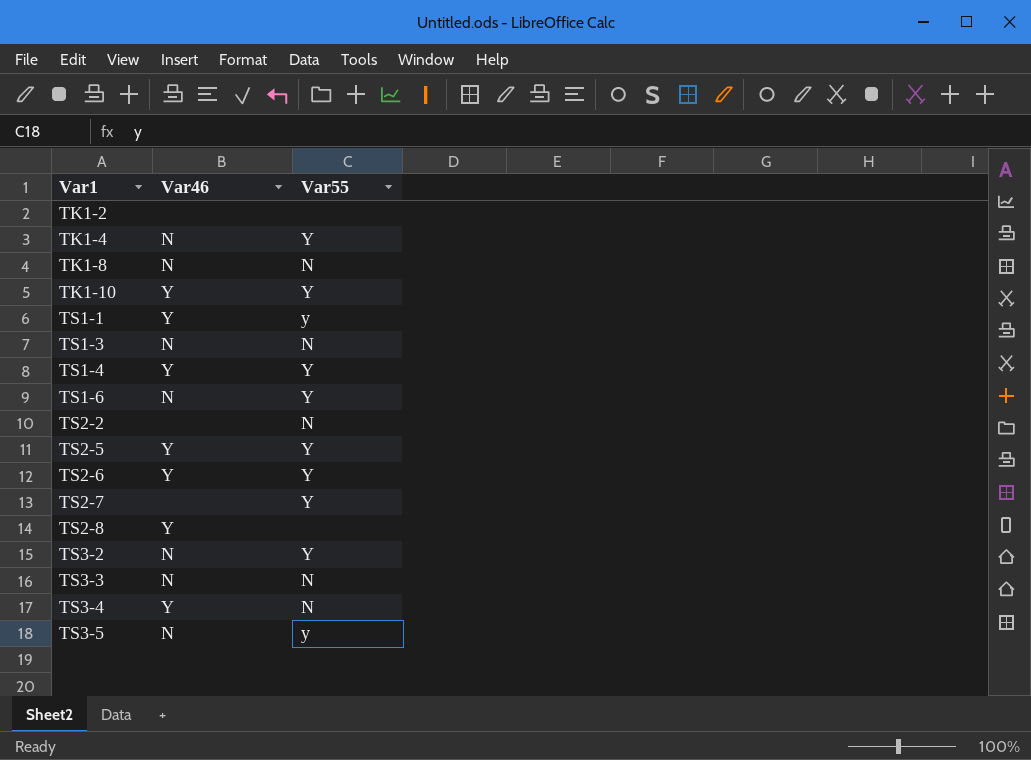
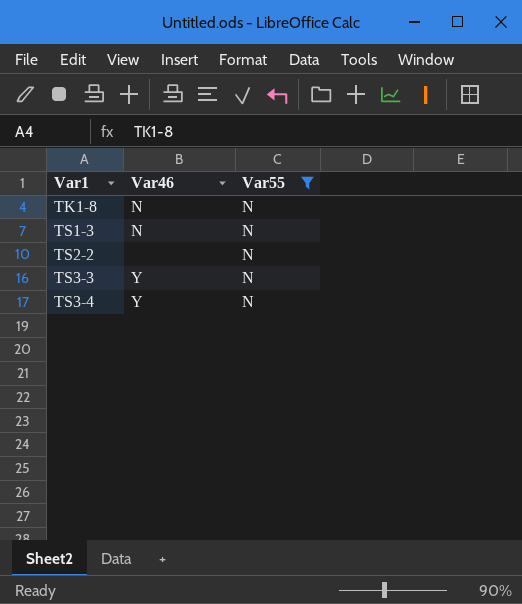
filter: none -> Var55 = N
TS3-3 | Var46: N -> Y

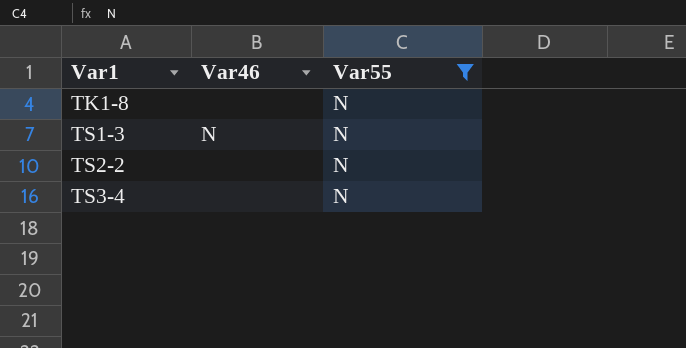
row TS3-3: Y | N -> none
TK1-8 | Var46: N -> none
TS3-4 | Var46: Y -> none

